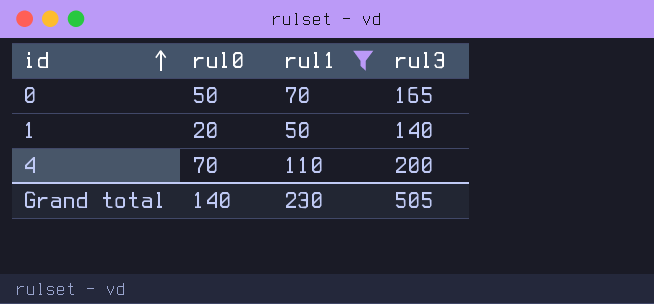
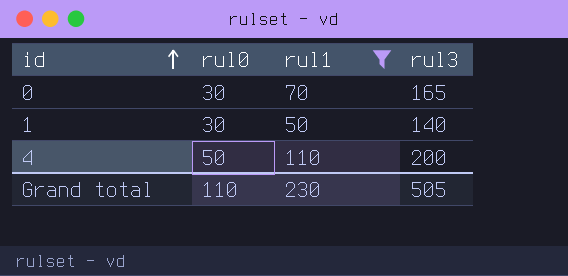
0 | rul0: 50 -> 30
1 | rul0: 20 -> 30
4 | rul0: 70 -> 50
Grand total | rul0: 140 -> 110

